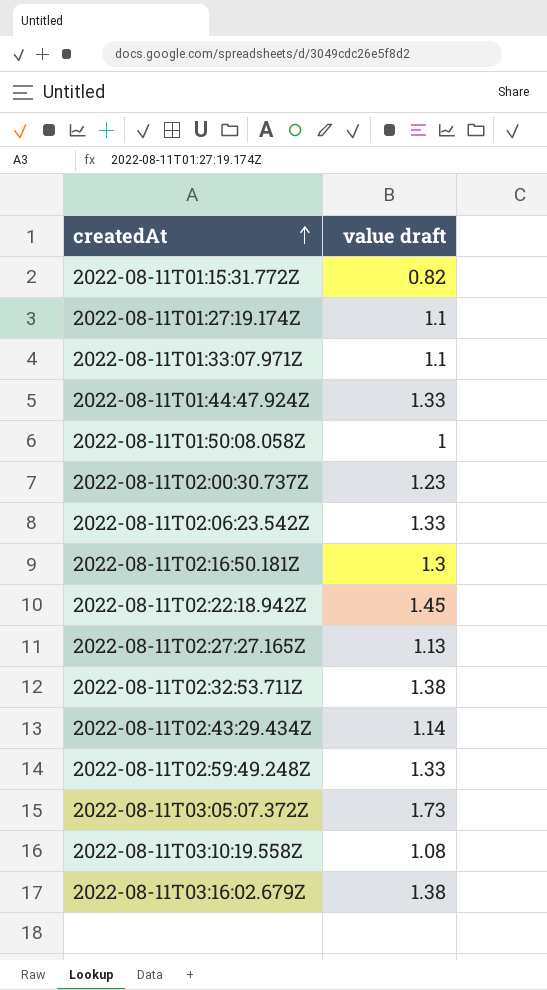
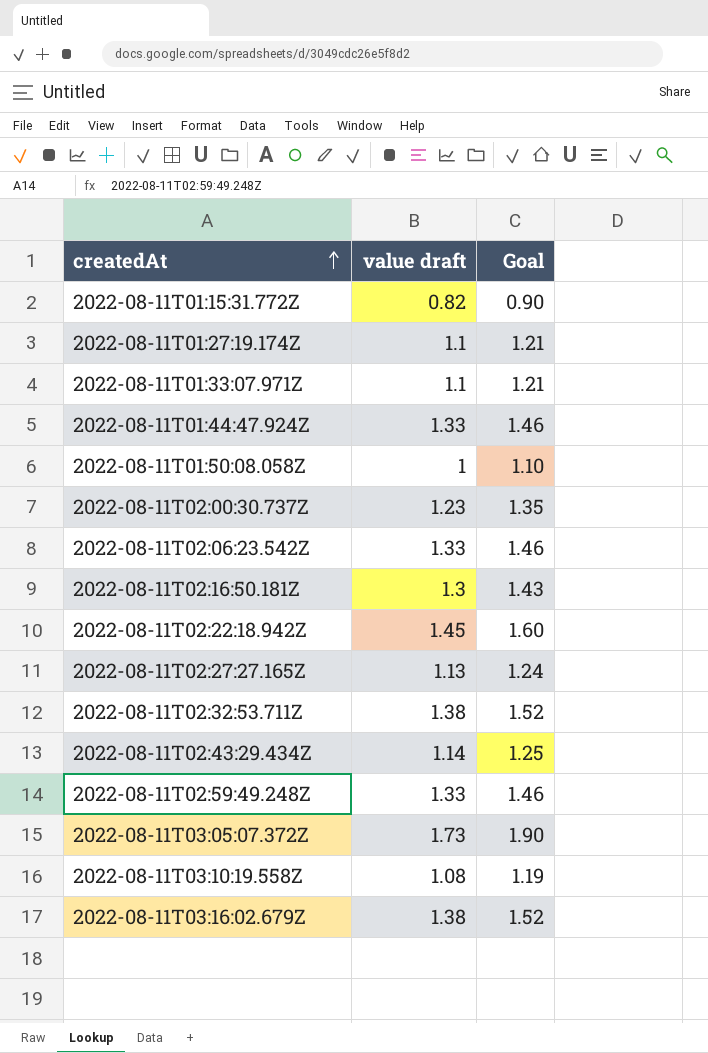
column Goal | formula: none -> [value draft] * 1.1

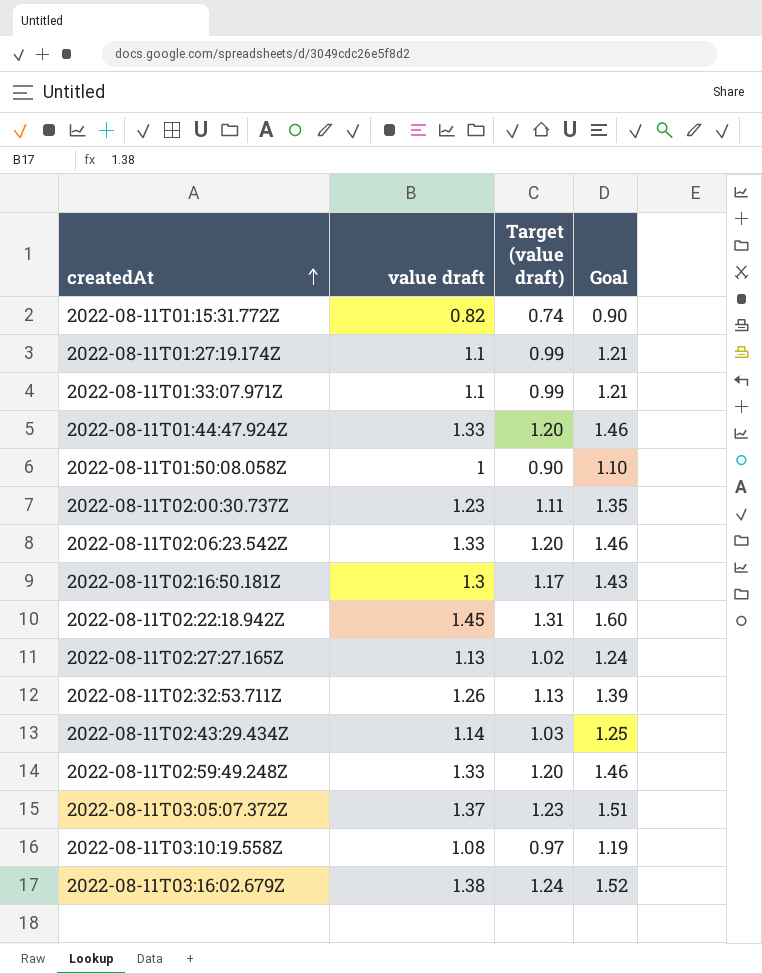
column Target (value draft) | formula: none -> [value draft] * 0.9
2022-08-11T02:32:53.711Z | value draft: 1.38 -> 1.26
2022-08-11T02:32:53.711Z | Goal: 1.52 -> 1.39
2022-08-11T03:05:07.372Z | value draft: 1.73 -> 1.37
2022-08-11T03:05:07.372Z | Goal: 1.90 -> 1.51

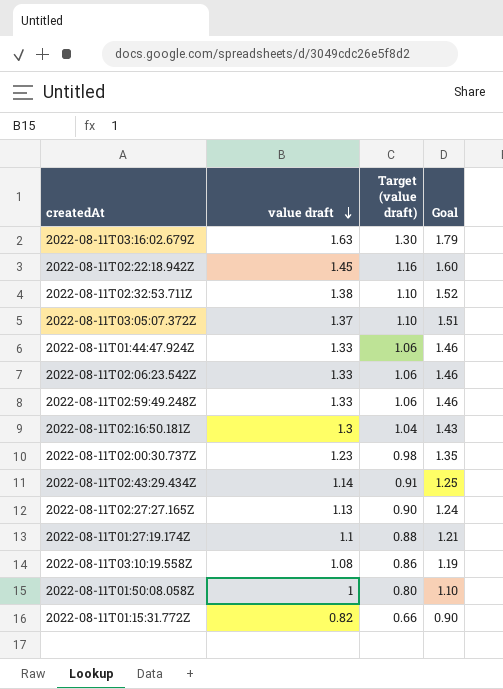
row order: createdAt ascending -> value draft descending
column Target (value draft) | formula: [value draft] * 0.9 -> [value draft] * 0.8
row 2022-08-11T01:33:07.971Z: 1.1 | 0.99 | 1.21 -> none
2022-08-11T03:16:02.679Z | value draft: 1.38 -> 1.63
2022-08-11T03:16:02.679Z | Goal: 1.52 -> 1.79
2022-08-11T02:32:53.711Z | value draft: 1.26 -> 1.38
2022-08-11T02:32:53.711Z | Goal: 1.39 -> 1.52

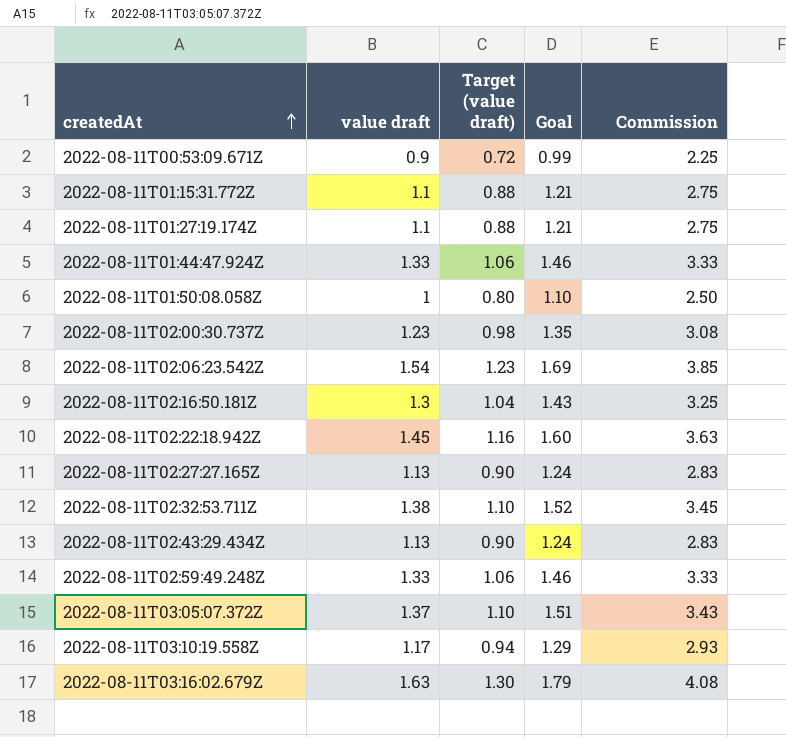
row order: value draft descending -> createdAt ascending
column Commission | formula: none -> [value draft] * 2.5
row 2022-08-11T00:53:09.671Z: none -> 0.9 | 0.72 | 0.99 | 2.25
2022-08-11T01:15:31.772Z | value draft: 0.82 -> 1.1
2022-08-11T01:15:31.772Z | Target (value draft): 0.66 -> 0.88
2022-08-11T01:15:31.772Z | Goal: 0.90 -> 1.21
2022-08-11T02:06:23.542Z | value draft: 1.33 -> 1.54
2022-08-11T02:06:23.542Z | Target (value draft): 1.06 -> 1.23
2022-08-11T02:06:23.542Z | Goal: 1.46 -> 1.69
2022-08-11T02:43:29.434Z | value draft: 1.14 -> 1.13
2022-08-11T02:43:29.434Z | Target (value draft): 0.91 -> 0.90
2022-08-11T02:43:29.434Z | Goal: 1.25 -> 1.24
2022-08-11T03:10:19.558Z | value draft: 1.08 -> 1.17
2022-08-11T03:10:19.558Z | Target (value draft): 0.86 -> 0.94
2022-08-11T03:10:19.558Z | Goal: 1.19 -> 1.29

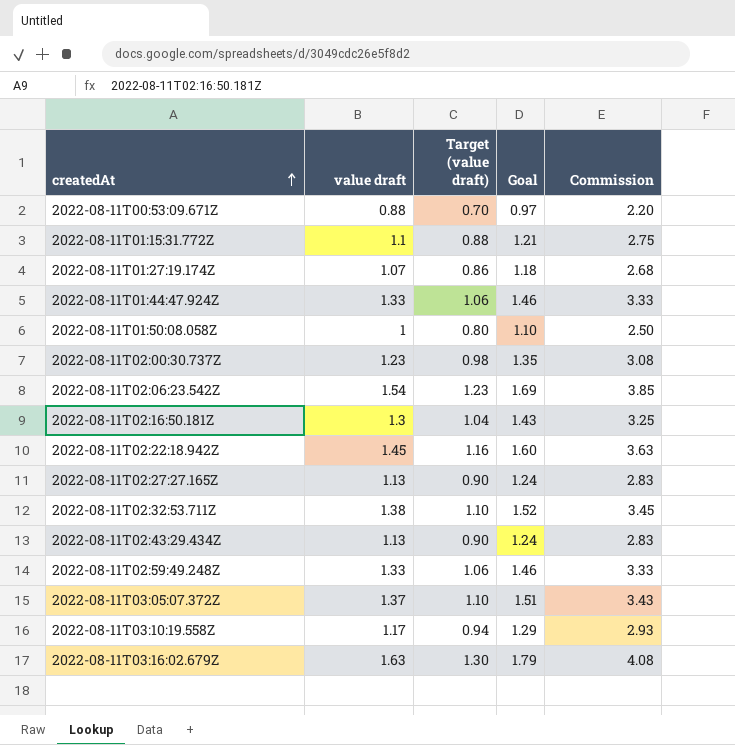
2022-08-11T00:53:09.671Z | value draft: 0.9 -> 0.88
2022-08-11T00:53:09.671Z | Target (value draft): 0.72 -> 0.70
2022-08-11T00:53:09.671Z | Goal: 0.99 -> 0.97
2022-08-11T00:53:09.671Z | Commission: 2.25 -> 2.20
2022-08-11T01:27:19.174Z | value draft: 1.1 -> 1.07
2022-08-11T01:27:19.174Z | Target (value draft): 0.88 -> 0.86
2022-08-11T01:27:19.174Z | Goal: 1.21 -> 1.18
2022-08-11T01:27:19.174Z | Commission: 2.75 -> 2.68

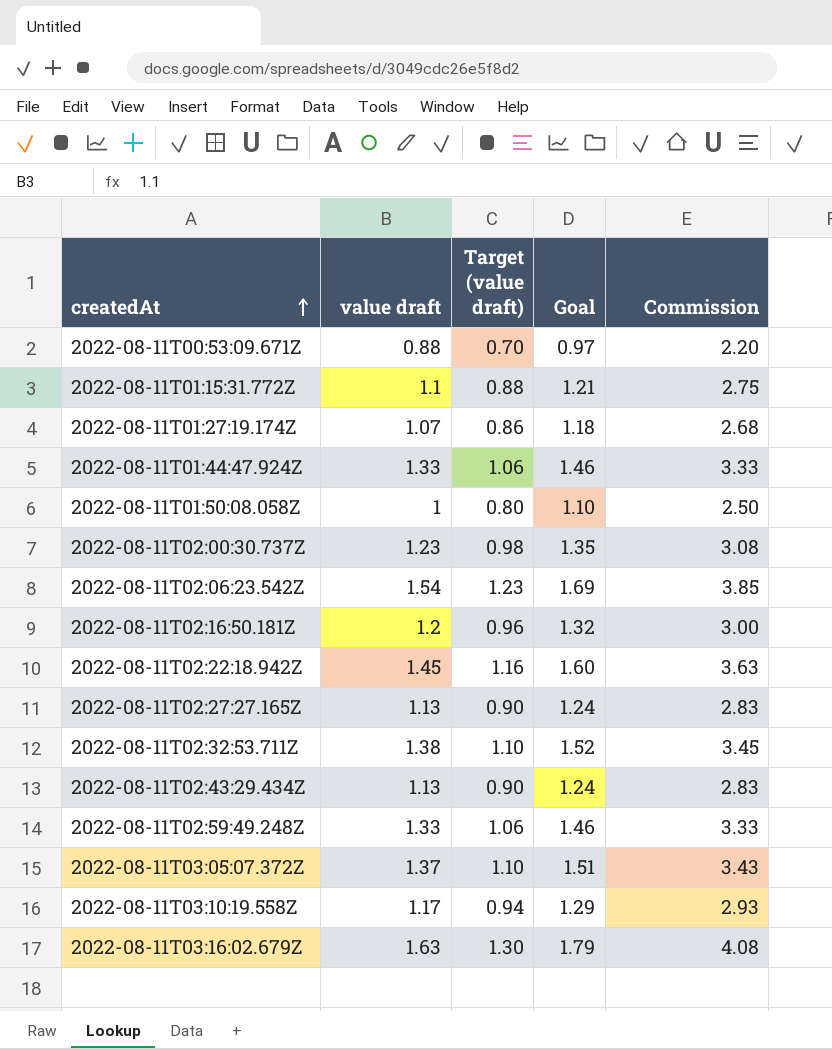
2022-08-11T02:16:50.181Z | value draft: 1.3 -> 1.2
2022-08-11T02:16:50.181Z | Target (value draft): 1.04 -> 0.96
2022-08-11T02:16:50.181Z | Goal: 1.43 -> 1.32
2022-08-11T02:16:50.181Z | Commission: 3.25 -> 3.00

